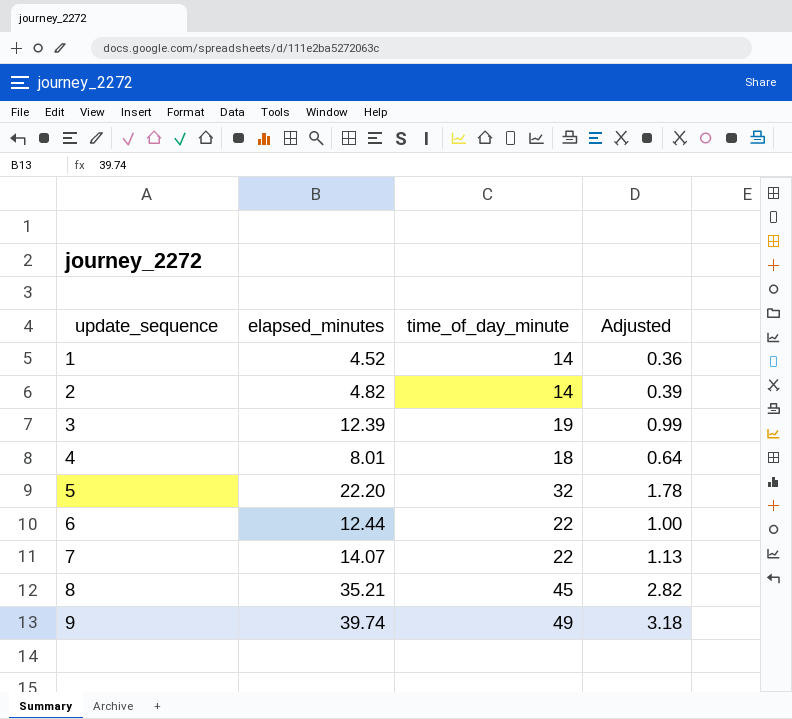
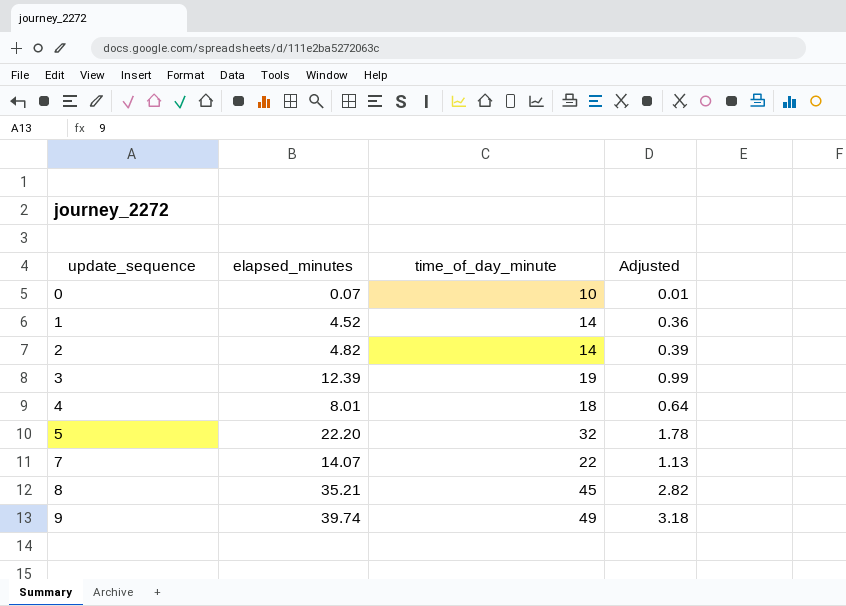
row 6: 12.44 | 22 | 1.00 -> none
row 0: none -> 0.07 | 10 | 0.01

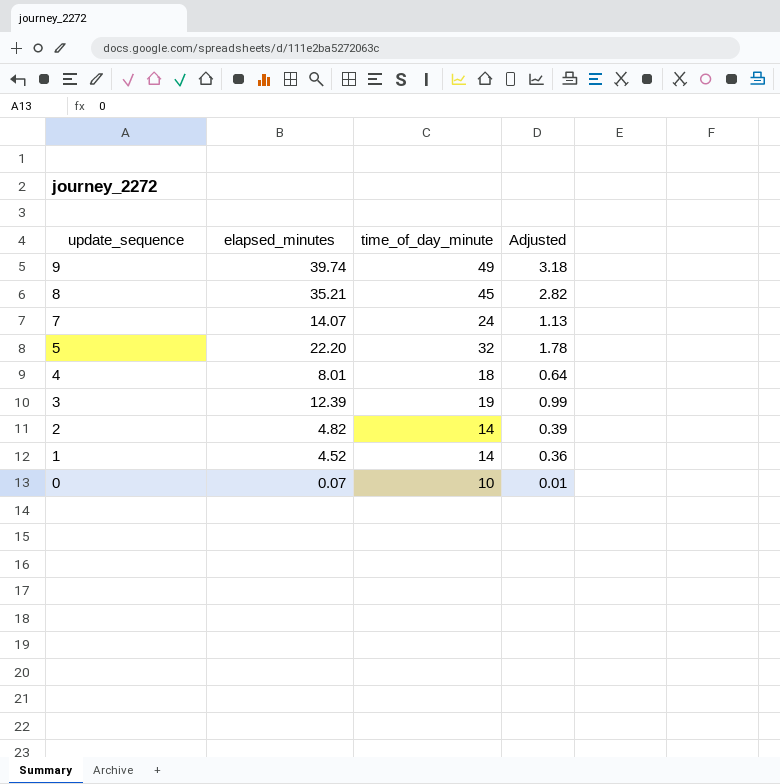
row order: update_sequence ascending -> update_sequence descending
7 | time_of_day_minute: 22 -> 24

